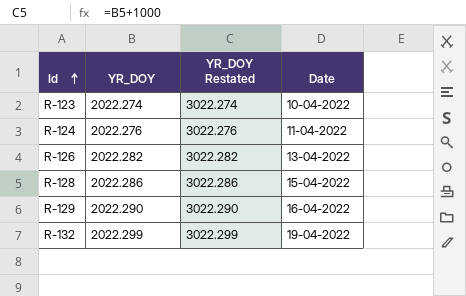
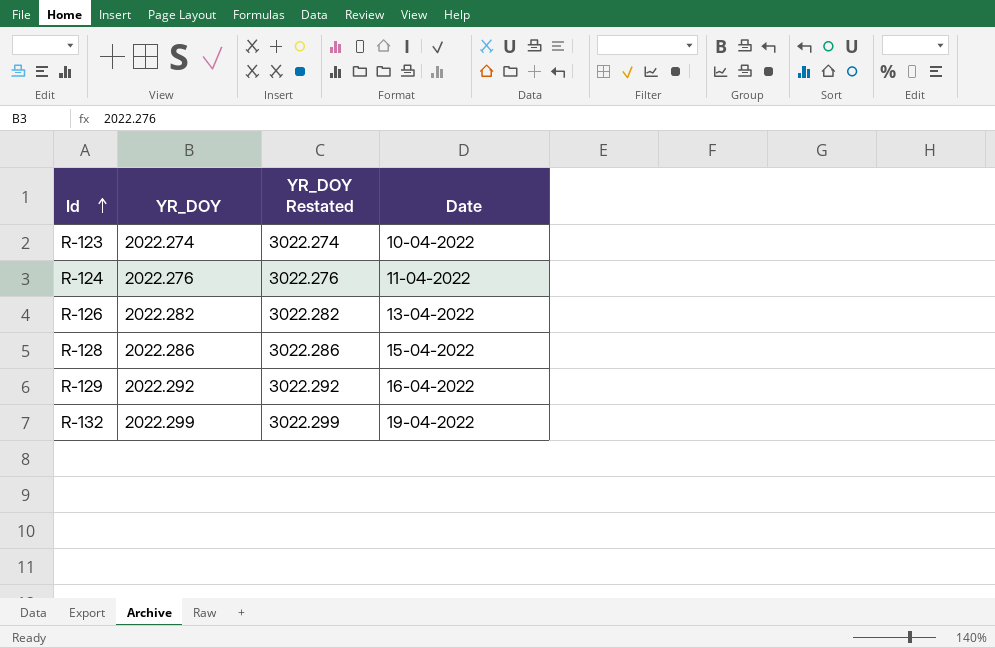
R-129 | YR_DOY: 2022.290 -> 2022.292
R-129 | YR_DOY Restated: 3022.290 -> 3022.292

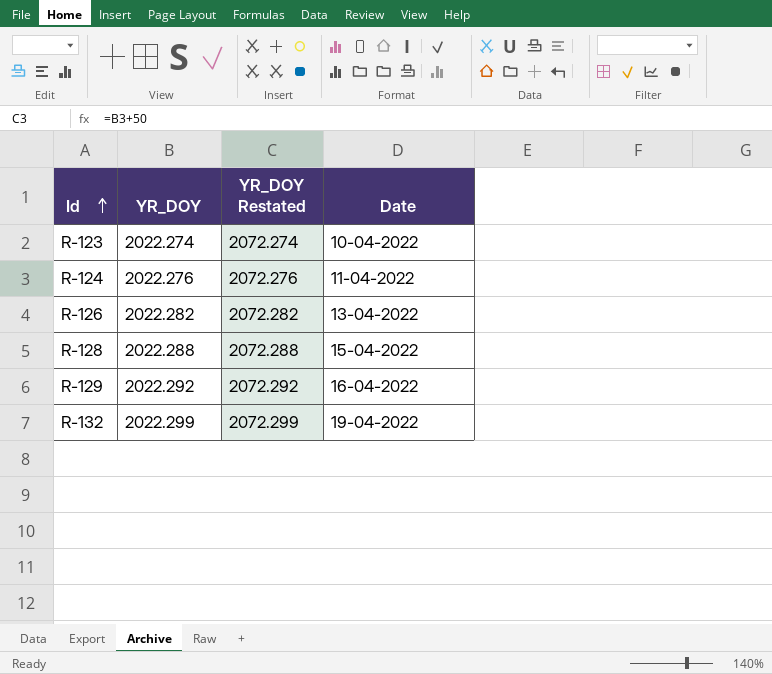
column YR_DOY Restated | formula: [YR_DOY] + 1000 -> [YR_DOY] + 50
R-128 | YR_DOY: 2022.286 -> 2022.288

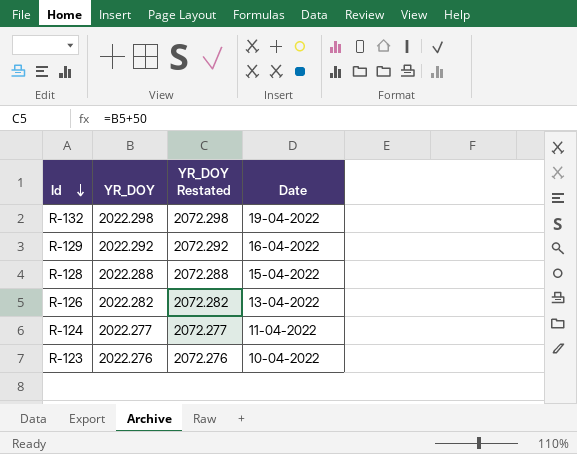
row order: Id ascending -> Id descending
R-132 | YR_DOY: 2022.299 -> 2022.298
R-132 | YR_DOY Restated: 2072.299 -> 2072.298
R-124 | YR_DOY: 2022.276 -> 2022.277
R-124 | YR_DOY Restated: 2072.276 -> 2072.277
R-123 | YR_DOY: 2022.274 -> 2022.276
R-123 | YR_DOY Restated: 2072.274 -> 2072.276

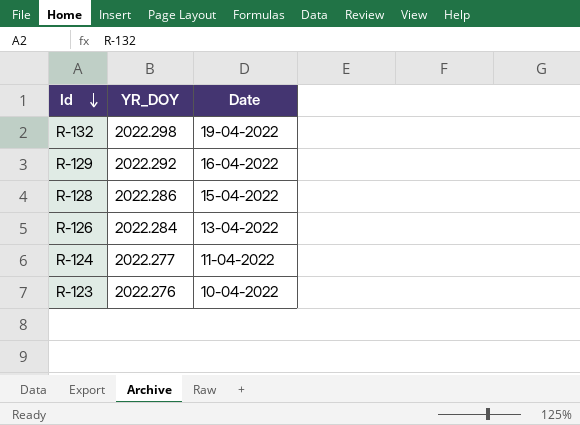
column YR_DOY Restated | formula: [YR_DOY] + 50 -> none
R-128 | YR_DOY: 2022.288 -> 2022.286
R-126 | YR_DOY: 2022.282 -> 2022.284

